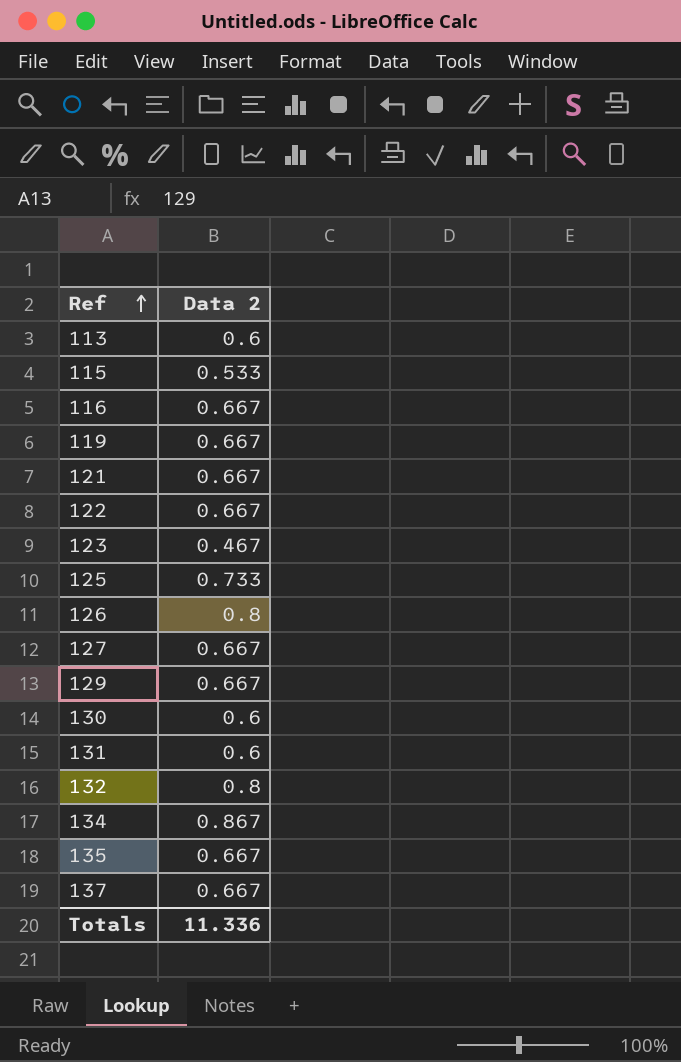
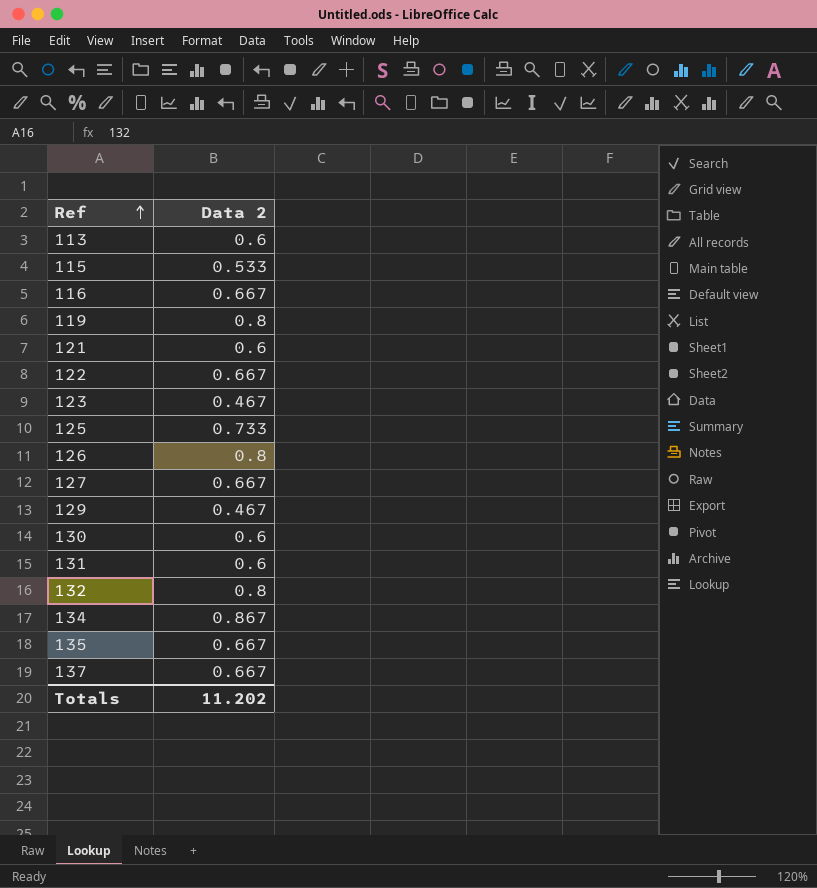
119 | Data 2: 0.667 -> 0.8
121 | Data 2: 0.667 -> 0.6
129 | Data 2: 0.667 -> 0.467
Totals | Data 2: 11.336 -> 11.202

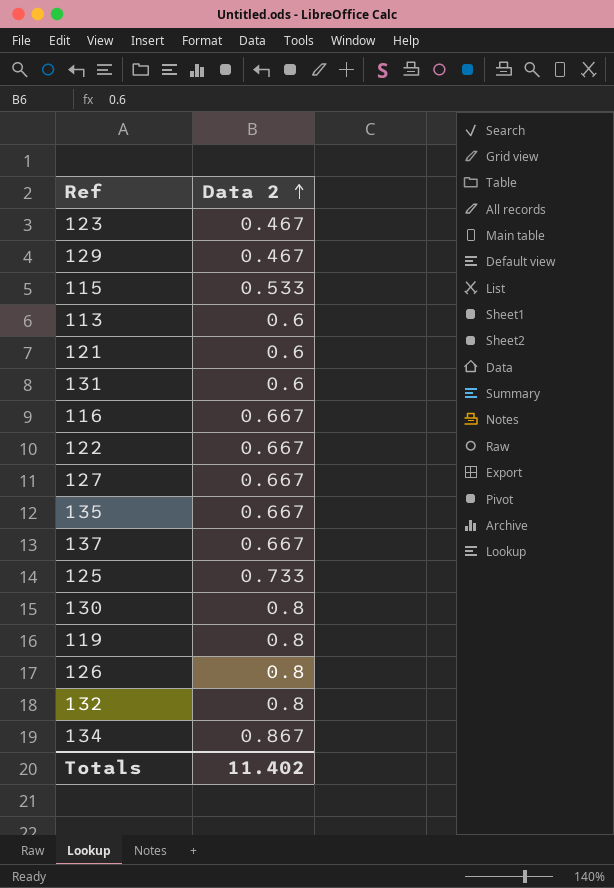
row order: Ref ascending -> Data 2 ascending
130 | Data 2: 0.6 -> 0.8
Totals | Data 2: 11.202 -> 11.402

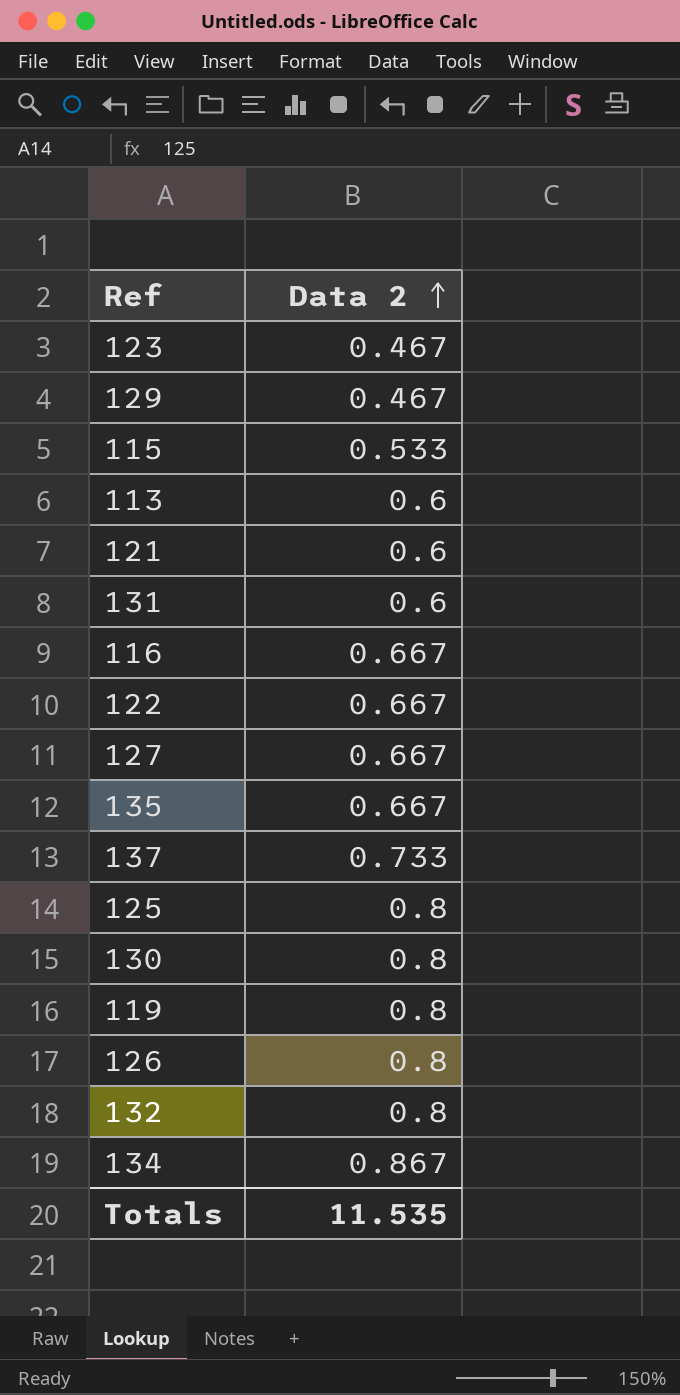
137 | Data 2: 0.667 -> 0.733
125 | Data 2: 0.733 -> 0.8
Totals | Data 2: 11.402 -> 11.535

